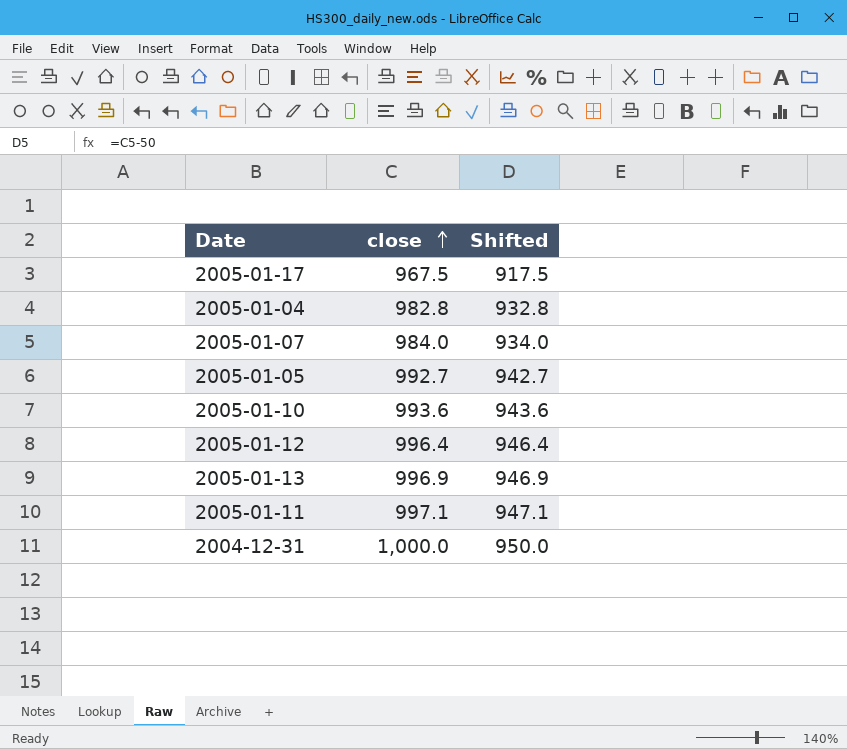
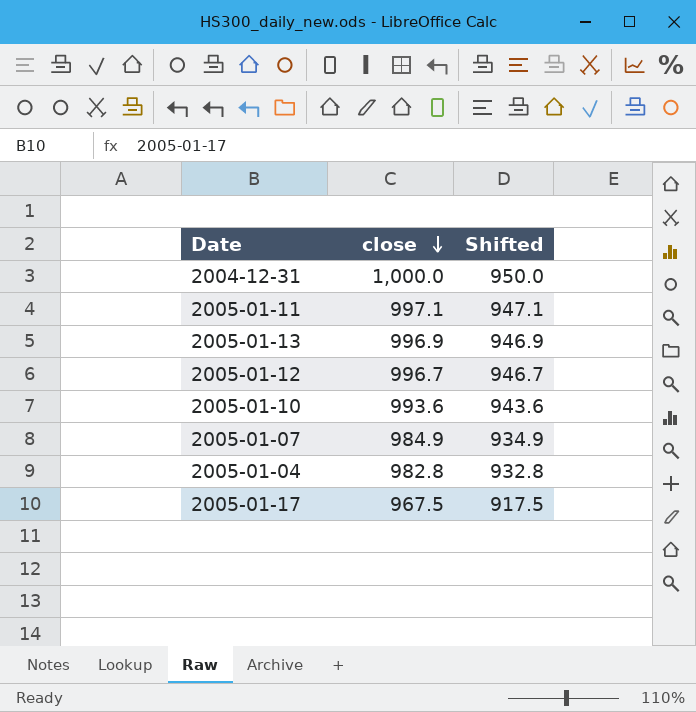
row order: close ascending -> close descending
row 2005-01-05: 992.7 | 942.7 -> none
2005-01-12 | close: 996.4 -> 996.7
2005-01-12 | Shifted: 946.4 -> 946.7
2005-01-07 | close: 984.0 -> 984.9
2005-01-07 | Shifted: 934.0 -> 934.9

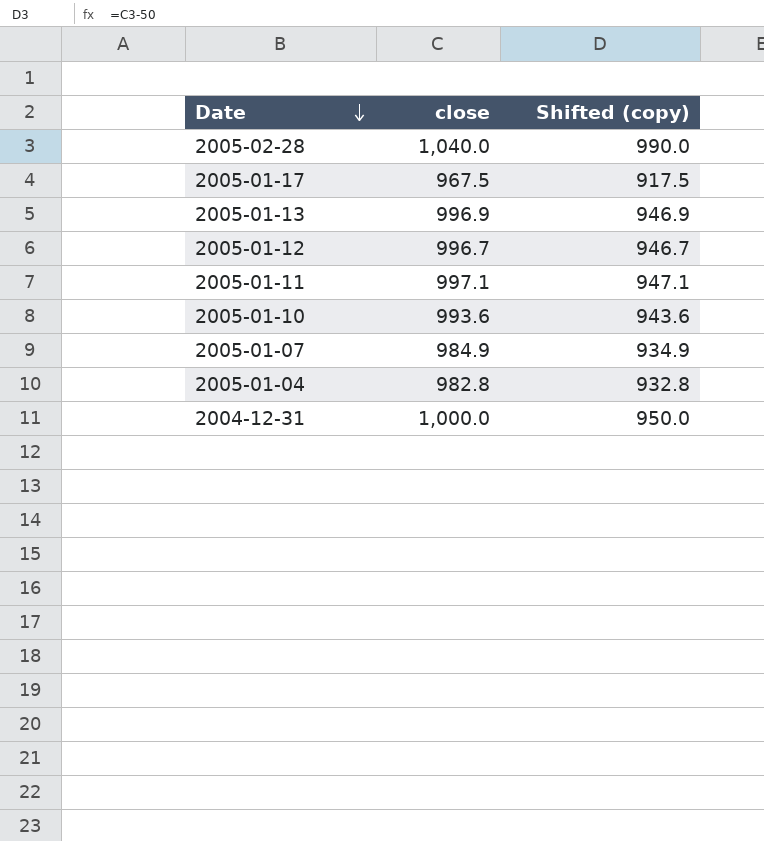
row order: close descending -> Date descending
column name: Shifted -> Shifted (copy)
row 2005-02-28: none -> 1,040.0 | 990.0

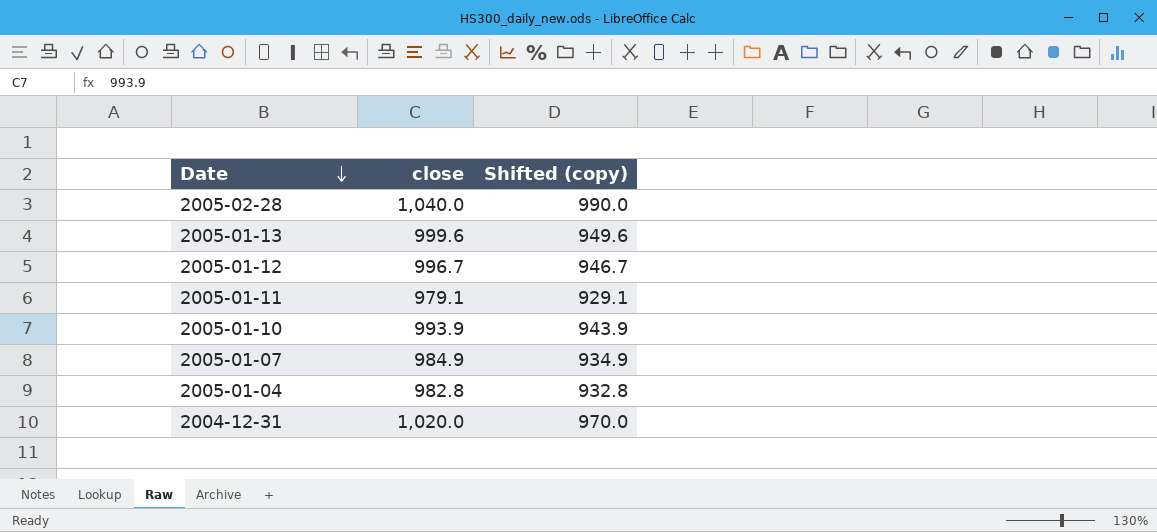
row 2005-01-17: 967.5 | 917.5 -> none
2005-01-13 | close: 996.9 -> 999.6
2005-01-13 | Shifted (copy): 946.9 -> 949.6
2005-01-11 | close: 997.1 -> 979.1
2005-01-11 | Shifted (copy): 947.1 -> 929.1
2005-01-10 | close: 993.6 -> 993.9
2005-01-10 | Shifted (copy): 943.6 -> 943.9
2004-12-31 | close: 1,000.0 -> 1,020.0
2004-12-31 | Shifted (copy): 950.0 -> 970.0

